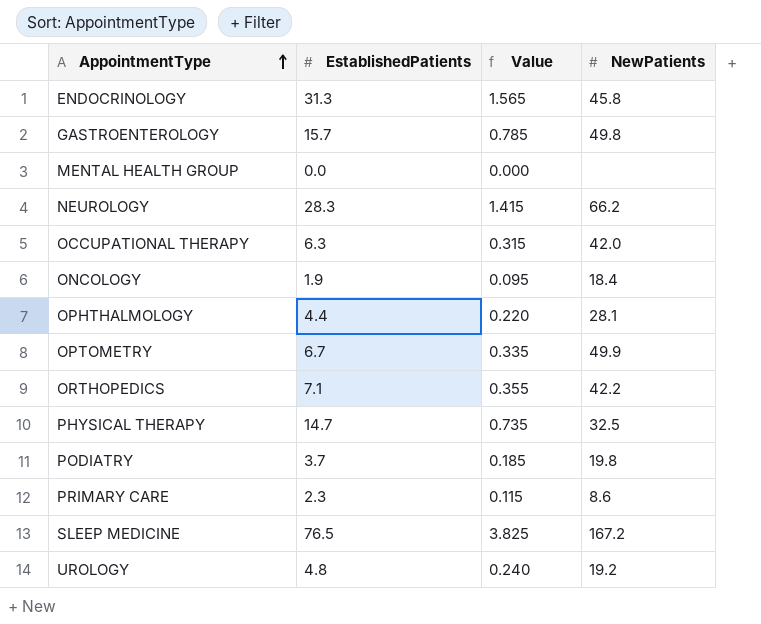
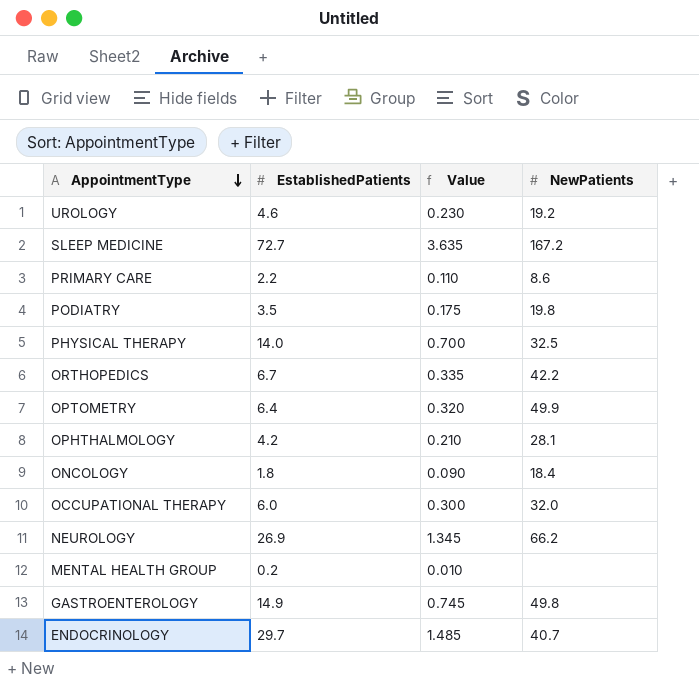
row order: AppointmentType ascending -> AppointmentType descending
UROLOGY | EstablishedPatients: 4.8 -> 4.6
UROLOGY | Value: 0.240 -> 0.230
SLEEP MEDICINE | EstablishedPatients: 76.5 -> 72.7
SLEEP MEDICINE | Value: 3.825 -> 3.635
PRIMARY CARE | EstablishedPatients: 2.3 -> 2.2
PRIMARY CARE | Value: 0.115 -> 0.110
PODIATRY | EstablishedPatients: 3.7 -> 3.5
PODIATRY | Value: 0.185 -> 0.175
PHYSICAL THERAPY | EstablishedPatients: 14.7 -> 14.0
PHYSICAL THERAPY | Value: 0.735 -> 0.700
ORTHOPEDICS | EstablishedPatients: 7.1 -> 6.7
ORTHOPEDICS | Value: 0.355 -> 0.335
OPTOMETRY | EstablishedPatients: 6.7 -> 6.4
OPTOMETRY | Value: 0.335 -> 0.320
OPHTHALMOLOGY | EstablishedPatients: 4.4 -> 4.2
OPHTHALMOLOGY | Value: 0.220 -> 0.210
ONCOLOGY | EstablishedPatients: 1.9 -> 1.8
ONCOLOGY | Value: 0.095 -> 0.090
OCCUPATIONAL THERAPY | EstablishedPatients: 6.3 -> 6.0
OCCUPATIONAL THERAPY | Value: 0.315 -> 0.300
OCCUPATIONAL THERAPY | NewPatients: 42.0 -> 32.0
NEUROLOGY | EstablishedPatients: 28.3 -> 26.9
NEUROLOGY | Value: 1.415 -> 1.345
MENTAL HEALTH GROUP | EstablishedPatients: 0.0 -> 0.2
MENTAL HEALTH GROUP | Value: 0.000 -> 0.010
GASTROENTEROLOGY | EstablishedPatients: 15.7 -> 14.9
GASTROENTEROLOGY | Value: 0.785 -> 0.745
ENDOCRINOLOGY | EstablishedPatients: 31.3 -> 29.7
ENDOCRINOLOGY | Value: 1.565 -> 1.485
ENDOCRINOLOGY | NewPatients: 45.8 -> 40.7

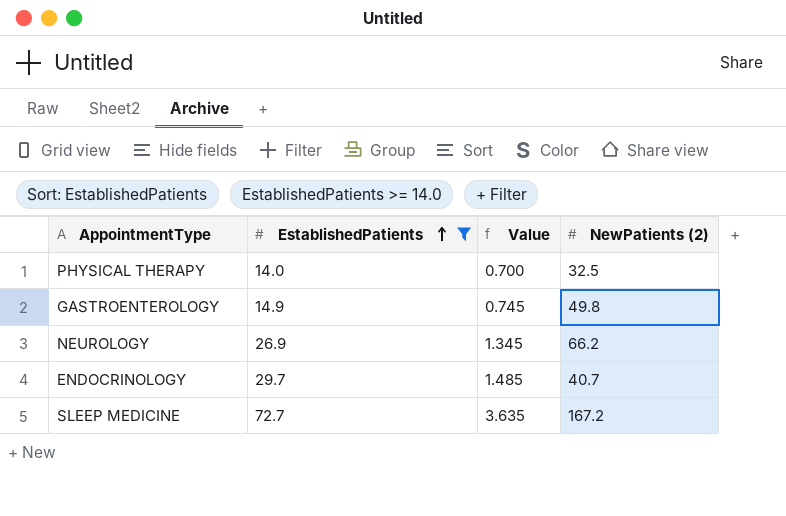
filter: none -> EstablishedPatients >= 14.0
row order: AppointmentType descending -> EstablishedPatients ascending
column name: NewPatients -> NewPatients (2)

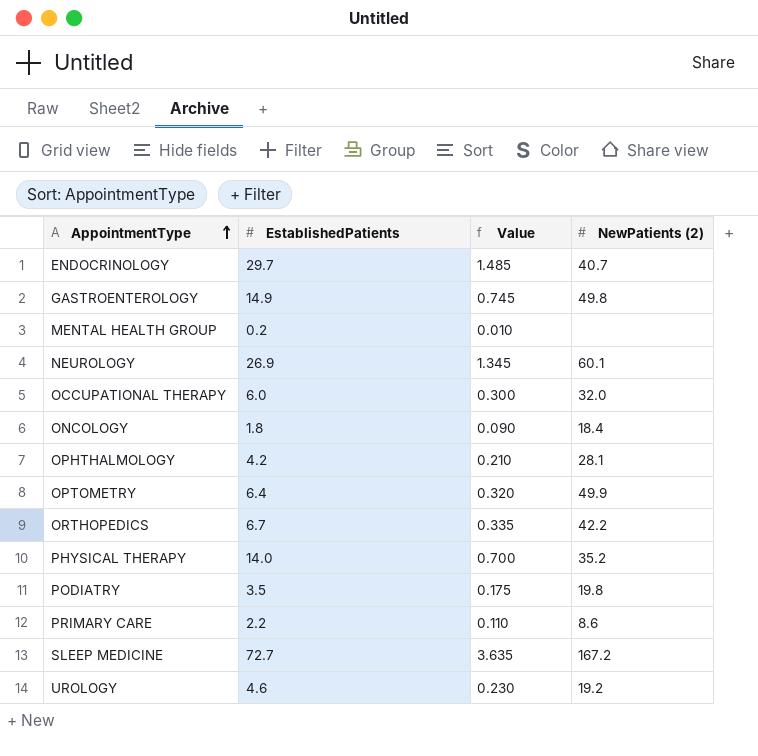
filter: EstablishedPatients >= 14.0 -> none
row order: EstablishedPatients ascending -> AppointmentType ascending
NEUROLOGY | NewPatients (2): 66.2 -> 60.1
PHYSICAL THERAPY | NewPatients (2): 32.5 -> 35.2

